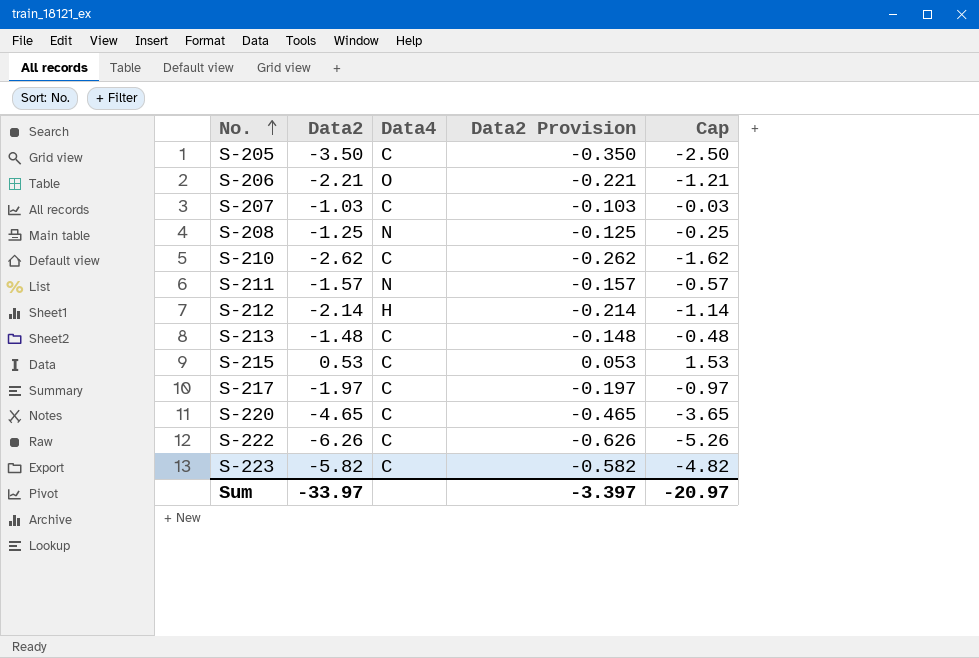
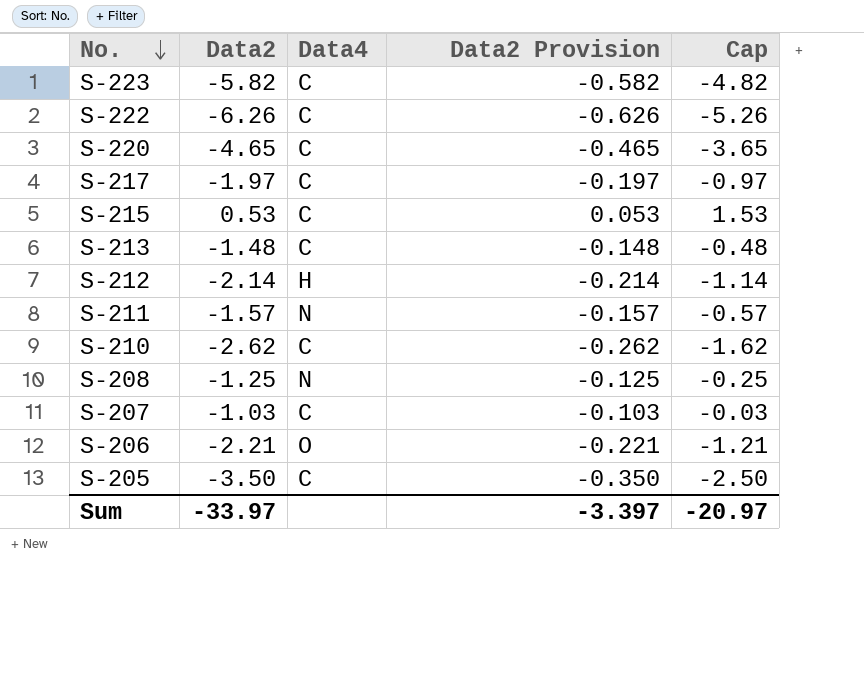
row order: No. ascending -> No. descending

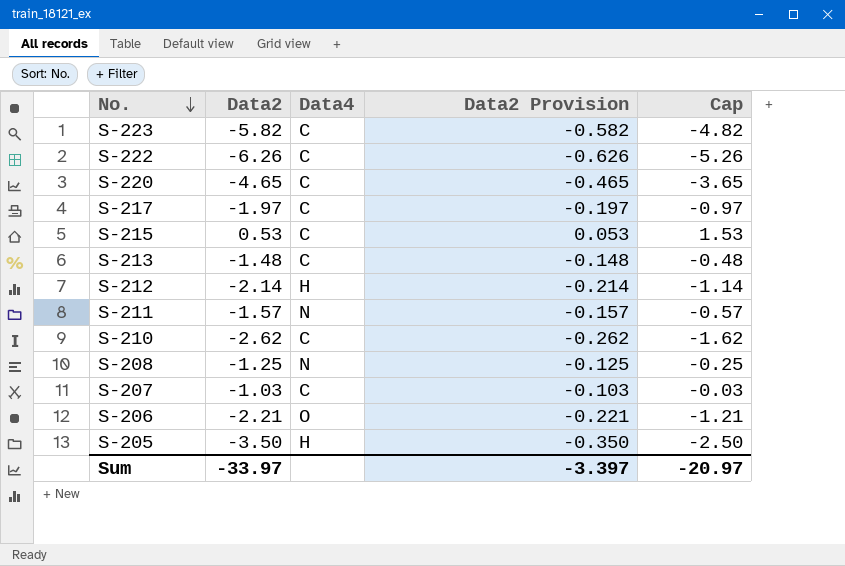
S-205 | Data4: C -> H

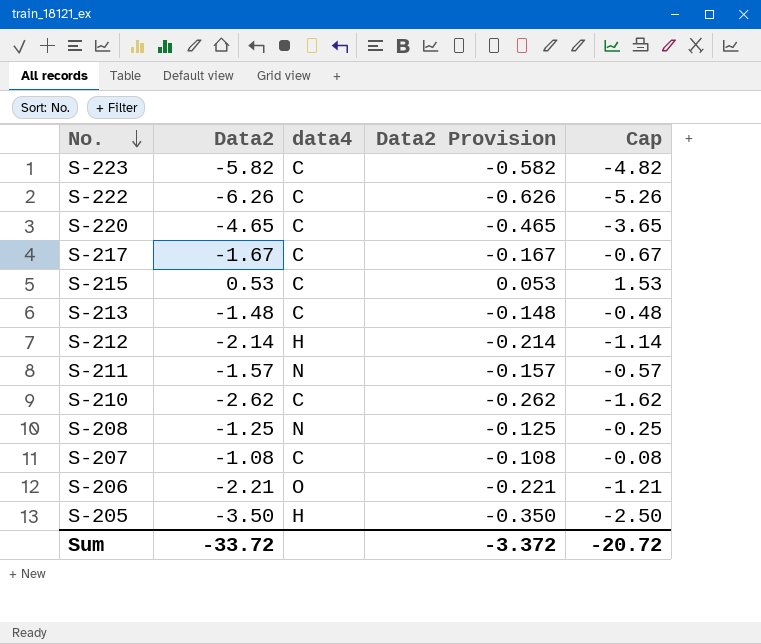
column name: Data4 -> data4
S-217 | Data2: -1.97 -> -1.67
S-217 | Data2 Provision: -0.197 -> -0.167
S-217 | Cap: -0.97 -> -0.67
S-207 | Data2: -1.03 -> -1.08
S-207 | Data2 Provision: -0.103 -> -0.108
S-207 | Cap: -0.03 -> -0.08
Sum | Data2: -33.97 -> -33.72
Sum | Data2 Provision: -3.397 -> -3.372
Sum | Cap: -20.97 -> -20.72

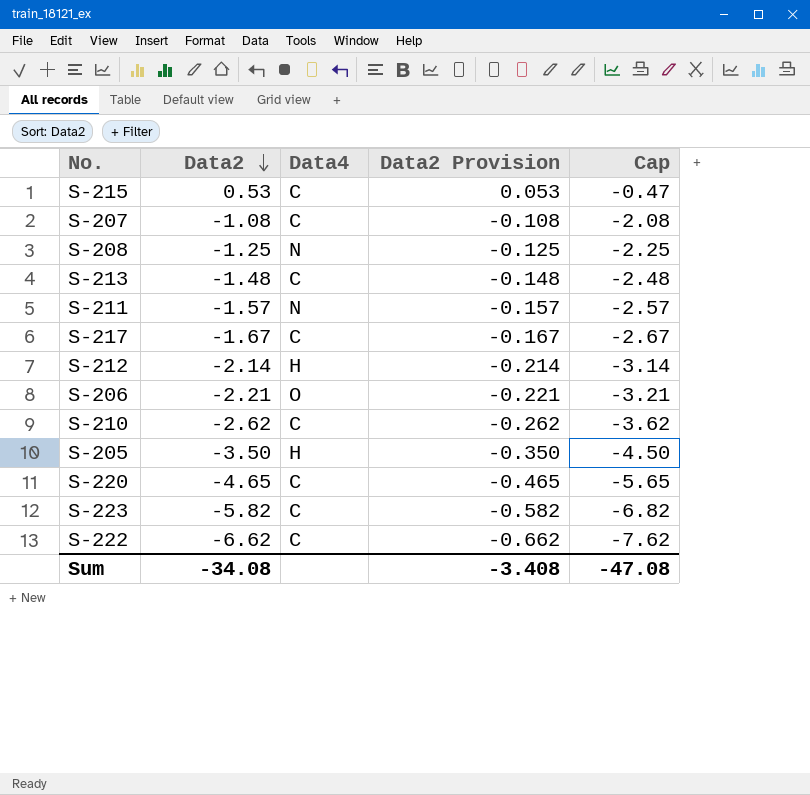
row order: No. descending -> Data2 descending
column name: data4 -> Data4
column Cap | formula: [Data2] + 1 -> [Data2] - 1
S-222 | Data2: -6.26 -> -6.62
S-222 | Data2 Provision: -0.626 -> -0.662
Sum | Data2: -33.72 -> -34.08
Sum | Data2 Provision: -3.372 -> -3.408
Sum | Cap: -20.72 -> -47.08

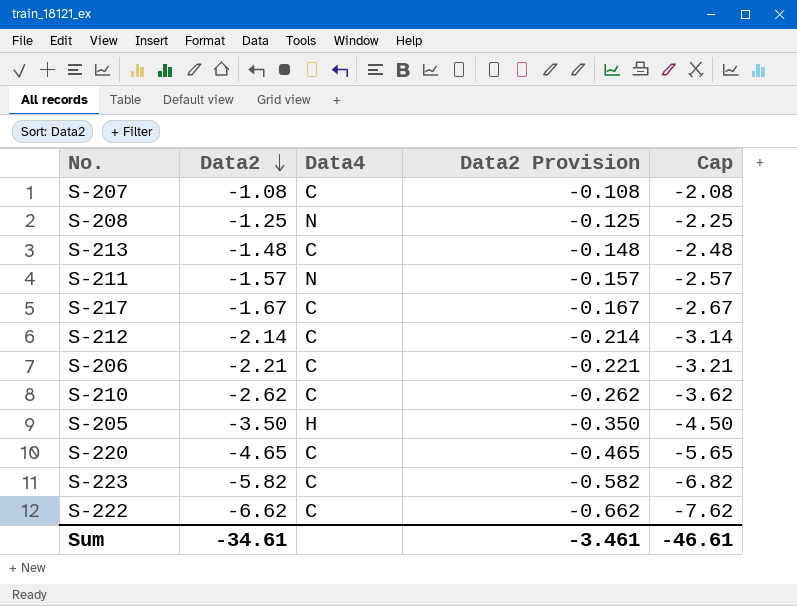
row S-215: 0.53 | C | 0.053 | -0.47 -> none
S-212 | Data4: H -> C
S-206 | Data4: O -> C
Sum | Data2: -34.08 -> -34.61
Sum | Data2 Provision: -3.408 -> -3.461
Sum | Cap: -47.08 -> -46.61

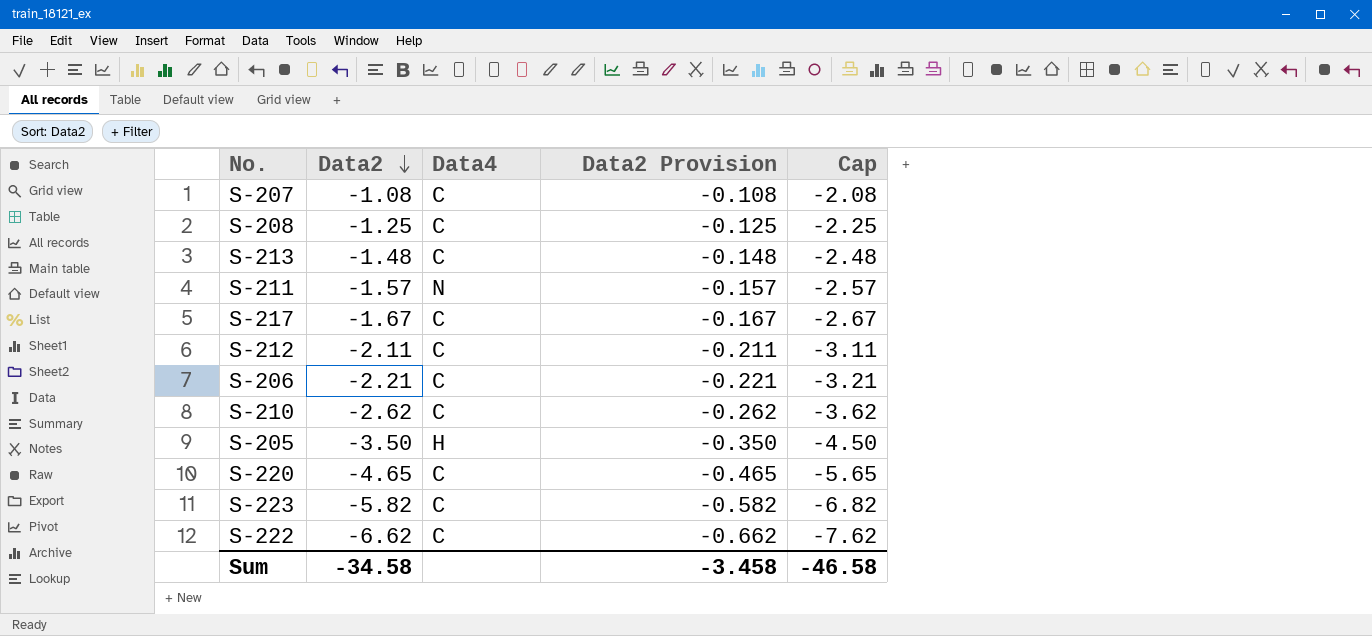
S-208 | Data4: N -> C
S-212 | Data2: -2.14 -> -2.11
S-212 | Data2 Provision: -0.214 -> -0.211
S-212 | Cap: -3.14 -> -3.11
Sum | Data2: -34.61 -> -34.58
Sum | Data2 Provision: -3.461 -> -3.458
Sum | Cap: -46.61 -> -46.58

